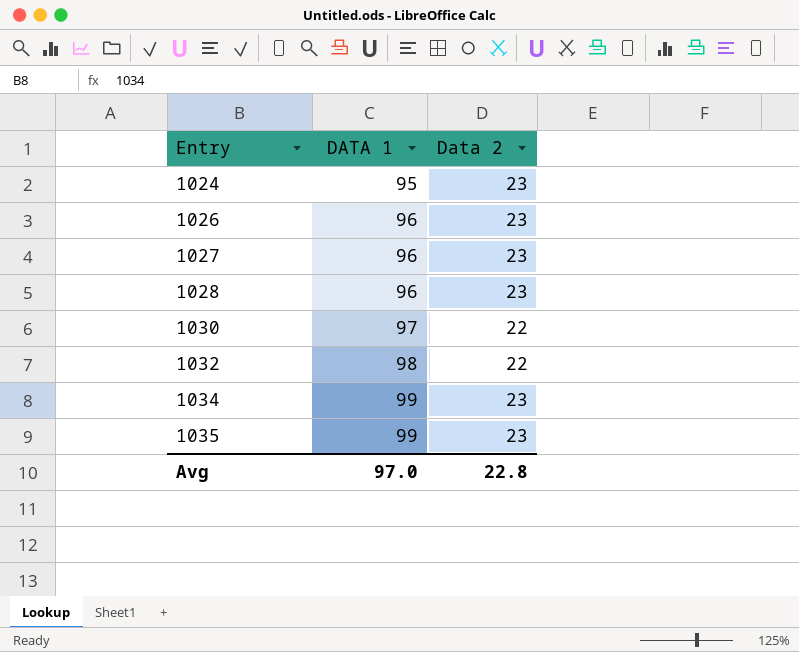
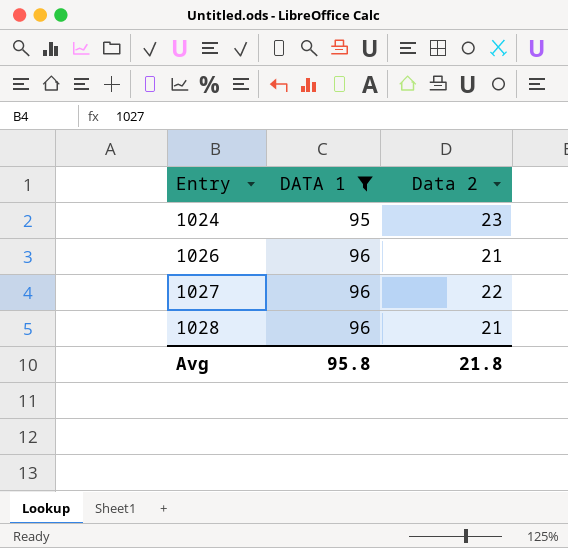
filter: none -> DATA 1 <= 96
1026 | Data 2: 23 -> 21
1027 | Data 2: 23 -> 22
1028 | Data 2: 23 -> 21
Avg | DATA 1: 97.0 -> 95.8
Avg | Data 2: 22.8 -> 21.8

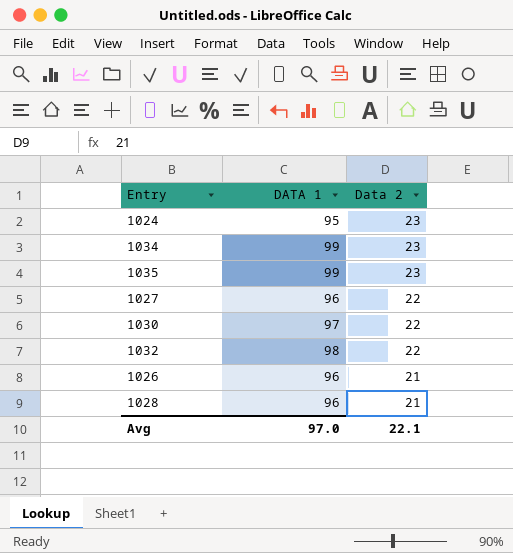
filter: DATA 1 <= 96 -> none
row order: Entry ascending -> Data 2 descending
Avg | DATA 1: 95.8 -> 97.0
Avg | Data 2: 21.8 -> 22.1

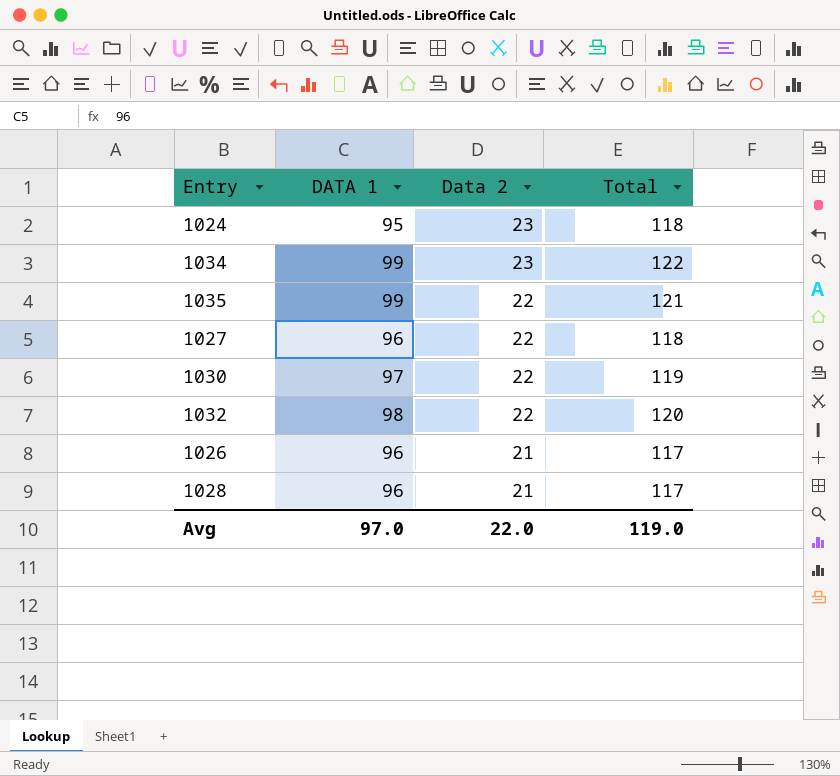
column Total | formula: none -> [DATA 1] + [Data 2]
1035 | Data 2: 23 -> 22
Avg | Data 2: 22.1 -> 22.0

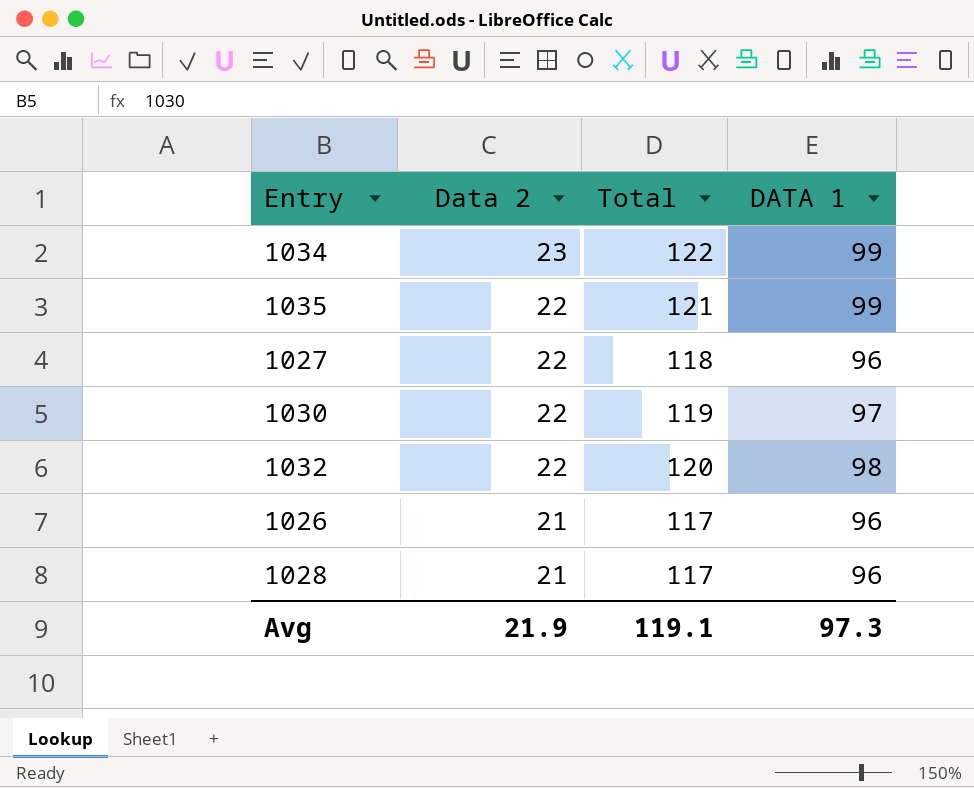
column DATA 1 | position: 2 -> 4
row 1024: 95 | 23 | 118 -> none
Avg | Data 2: 22.0 -> 21.9
Avg | Total: 119.0 -> 119.1
Avg | DATA 1: 97.0 -> 97.3

